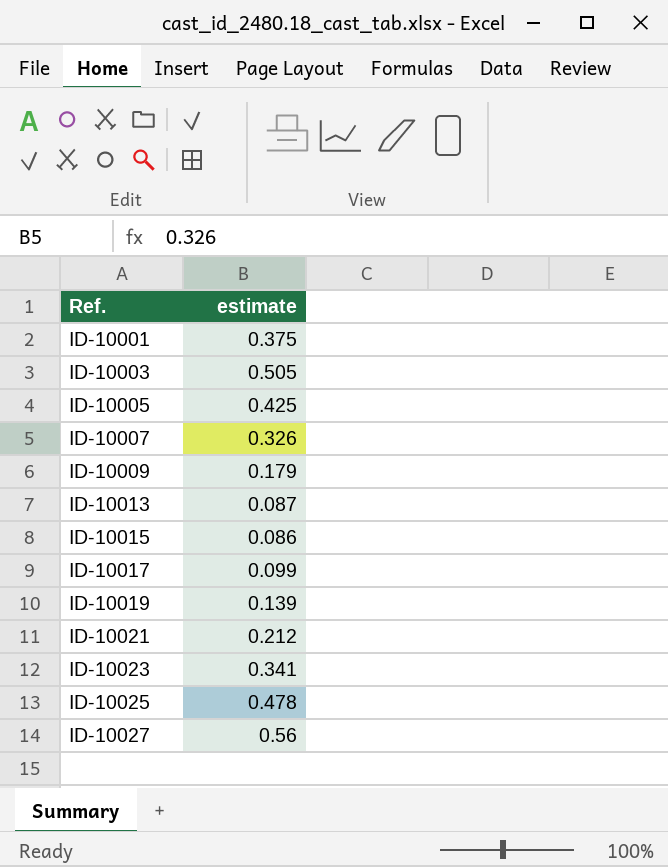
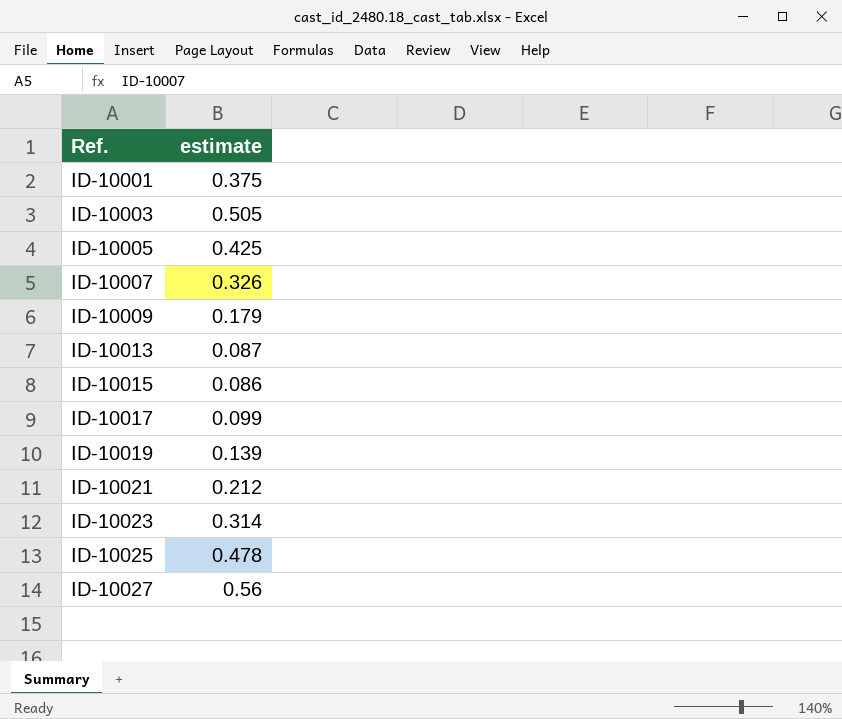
ID-10023 | estimate: 0.341 -> 0.314

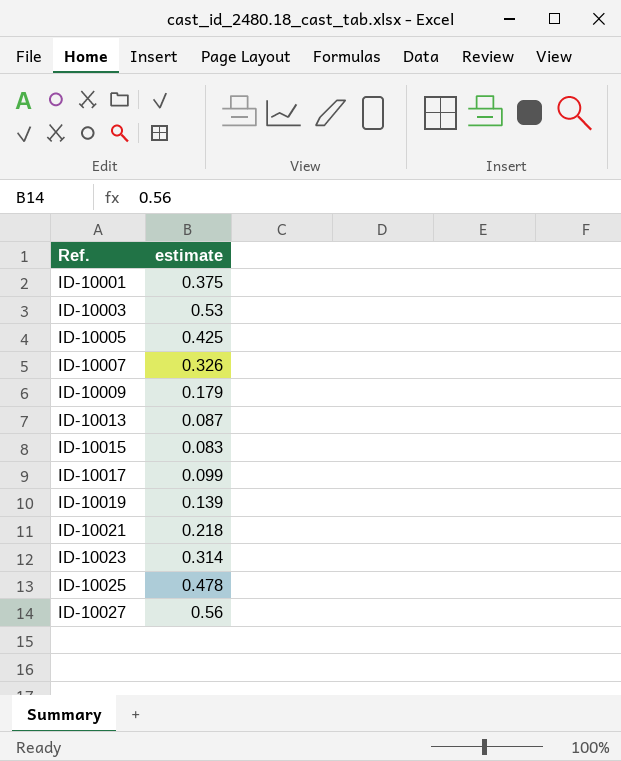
ID-10003 | estimate: 0.505 -> 0.53
ID-10015 | estimate: 0.086 -> 0.083
ID-10021 | estimate: 0.212 -> 0.218

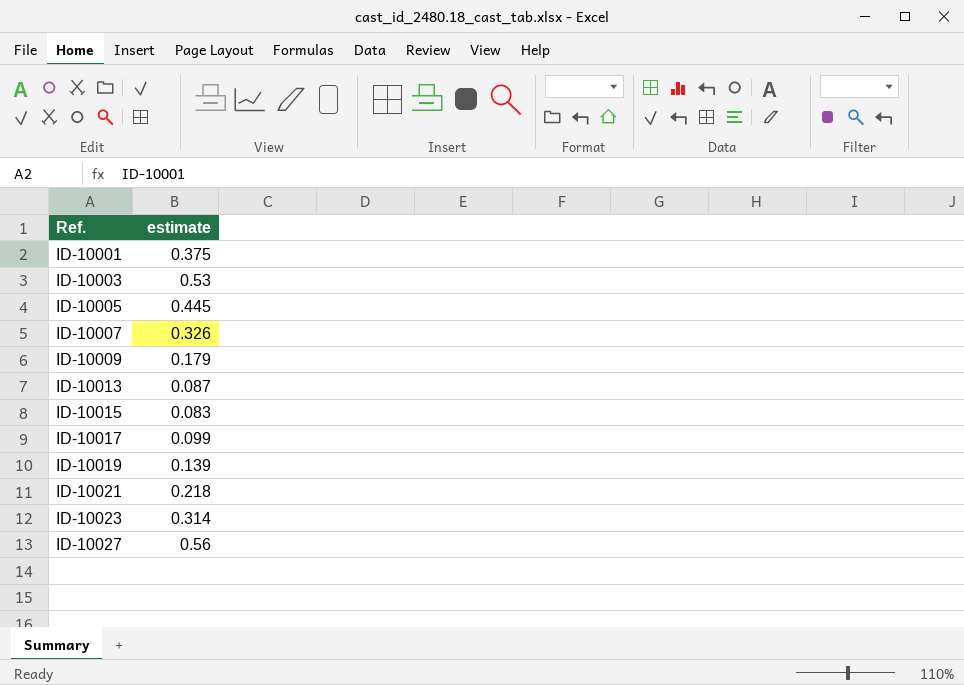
row ID-10025: 0.478 -> none
ID-10005 | estimate: 0.425 -> 0.445

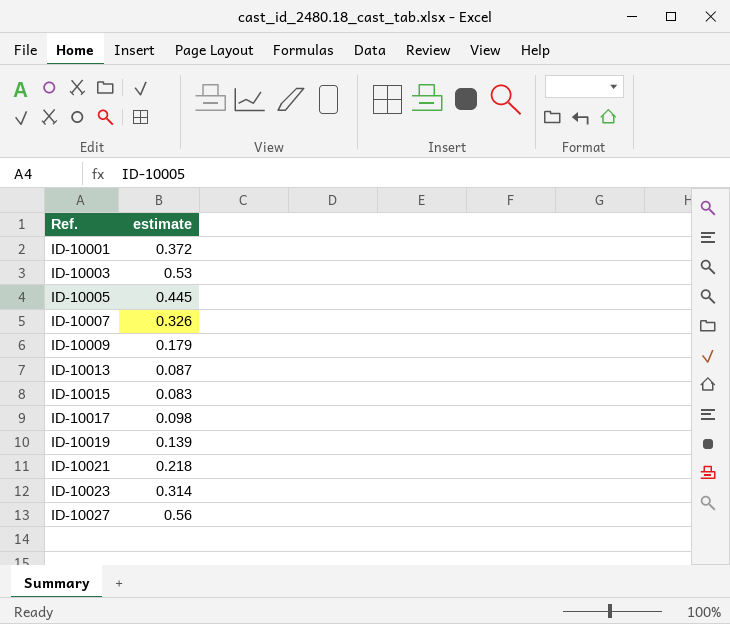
ID-10001 | estimate: 0.375 -> 0.372
ID-10017 | estimate: 0.099 -> 0.098

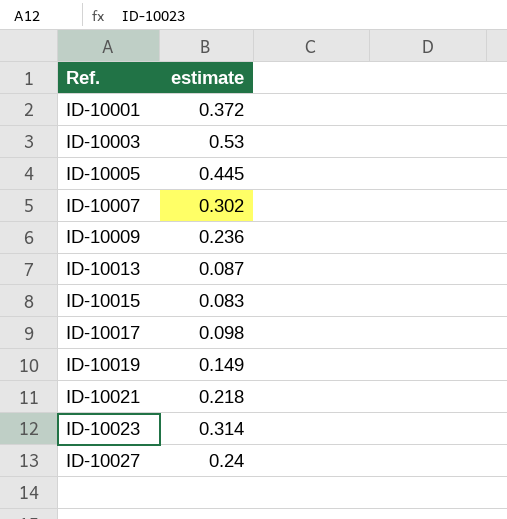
ID-10007 | estimate: 0.326 -> 0.302
ID-10009 | estimate: 0.179 -> 0.236
ID-10019 | estimate: 0.139 -> 0.149
ID-10027 | estimate: 0.56 -> 0.24

